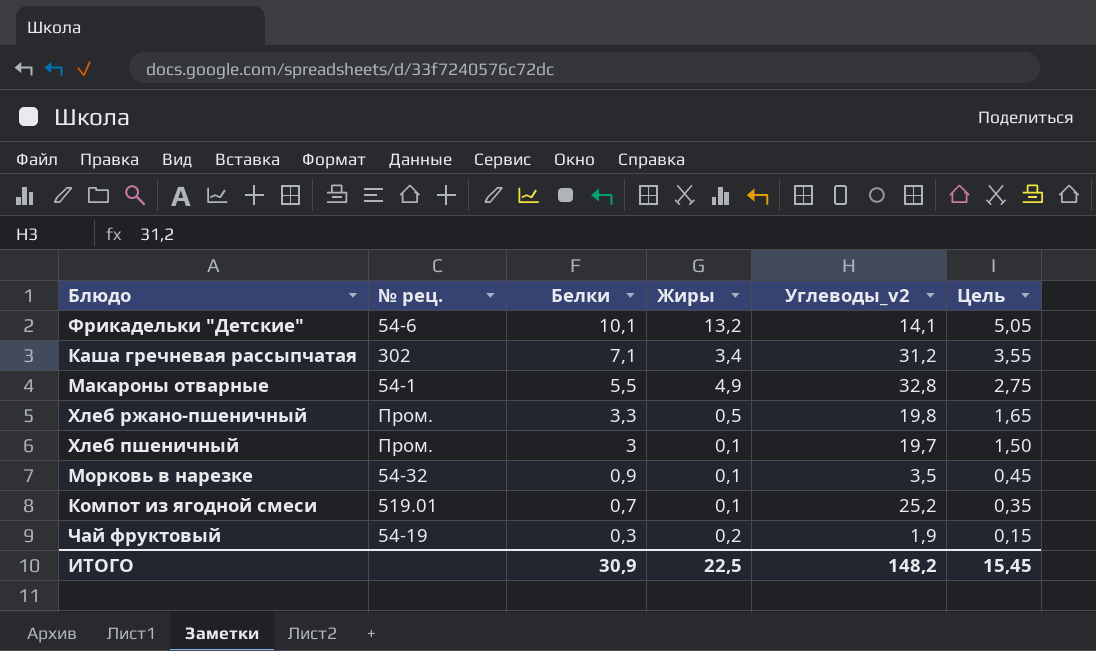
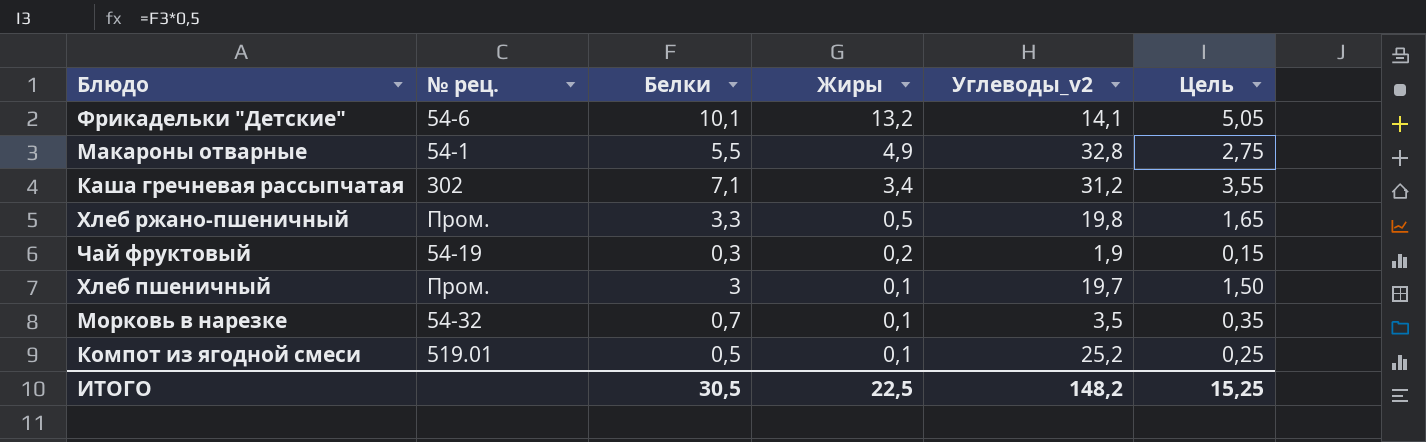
row order: Белки descending -> Жиры descending
Морковь в нарезке | Белки: 0,9 -> 0,7
Морковь в нарезке | Цель: 0,45 -> 0,35
Компот из ягодной смеси | Белки: 0,7 -> 0,5
Компот из ягодной смеси | Цель: 0,35 -> 0,25
ИТОГО | Белки: 30,9 -> 30,5
ИТОГО | Цель: 15,45 -> 15,25

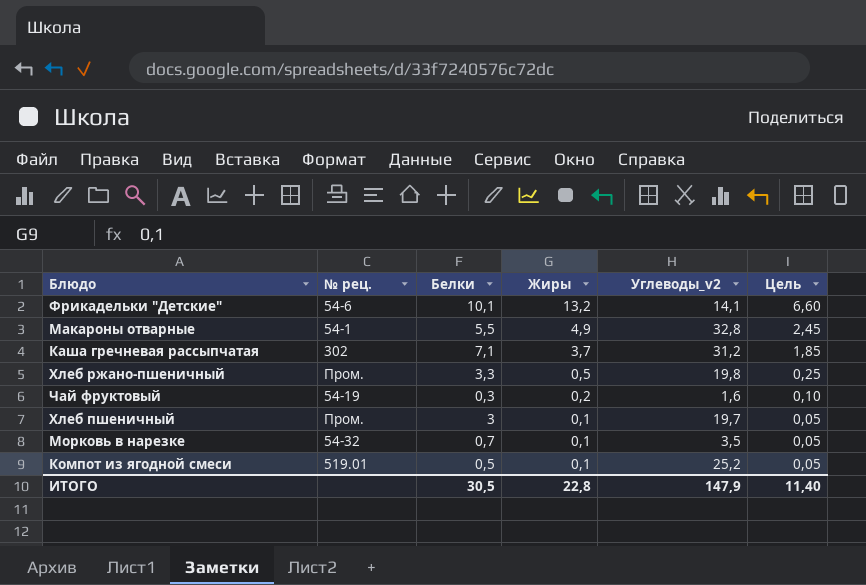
column Цель | formula: [Белки] * 0,5 -> [Жиры] * 0,5
Каша гречневая рассыпчатая | Жиры: 3,4 -> 3,7
Чай фруктовый | Углеводы_v2: 1,9 -> 1,6
ИТОГО | Жиры: 22,5 -> 22,8
ИТОГО | Углеводы_v2: 148,2 -> 147,9
ИТОГО | Цель: 15,25 -> 11,40

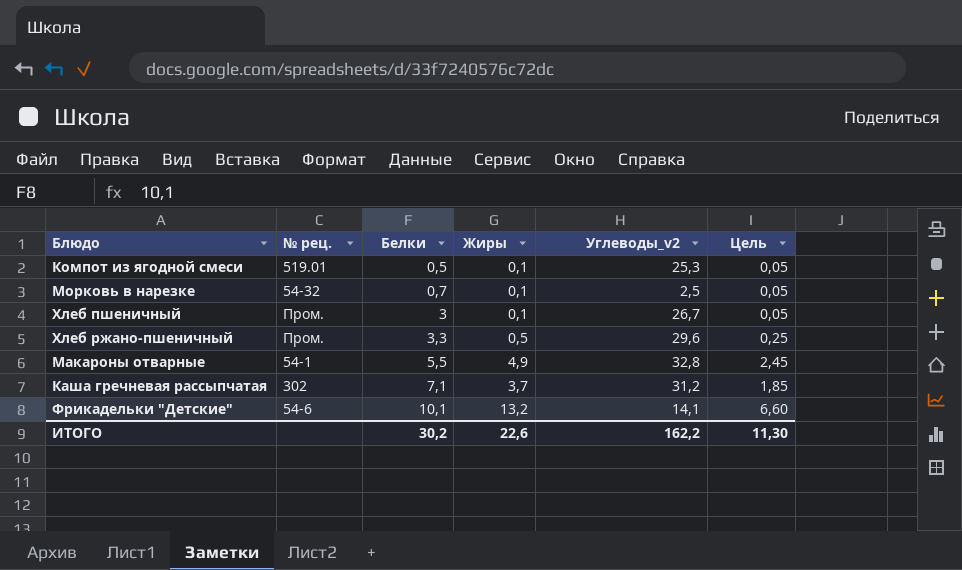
row order: Жиры descending -> Белки ascending
row Чай фруктовый: 54-19 | 0,3 | 0,2 | 1,6 | 0,10 -> none
Компот из ягодной смеси | Углеводы_v2: 25,2 -> 25,3
Морковь в нарезке | Углеводы_v2: 3,5 -> 2,5
Хлеб пшеничный | Углеводы_v2: 19,7 -> 26,7
Хлеб ржано-пшеничный | Углеводы_v2: 19,8 -> 29,6
ИТОГО | Белки: 30,5 -> 30,2
ИТОГО | Жиры: 22,8 -> 22,6
ИТОГО | Углеводы_v2: 147,9 -> 162,2
ИТОГО | Цель: 11,40 -> 11,30

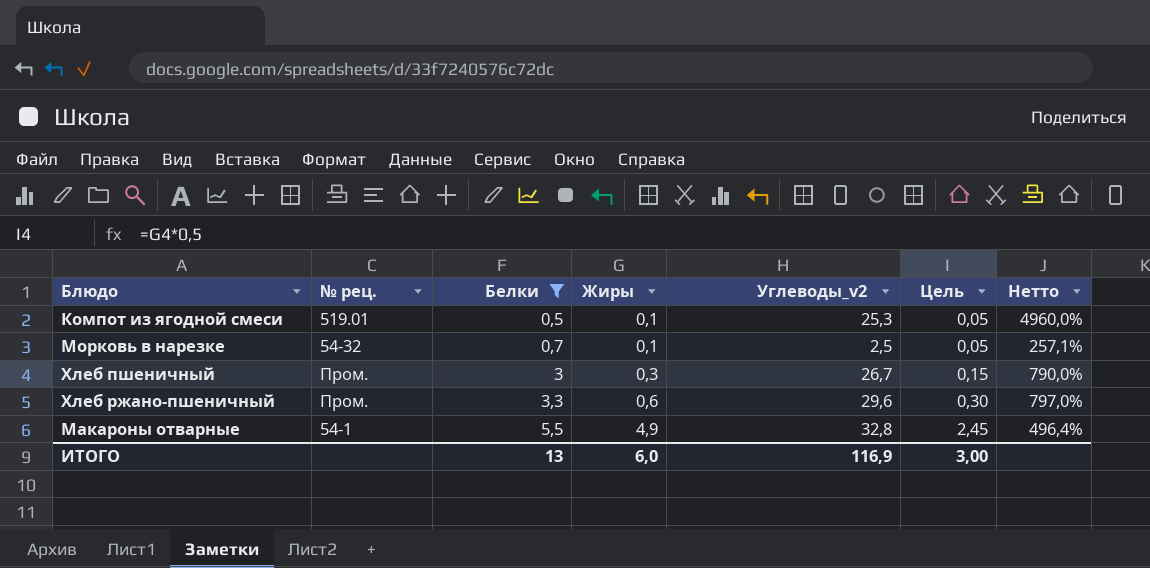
filter: none -> Белки <= 5,5
column Нетто | formula: none -> ([Углеводы_v2] - [Белки]) / [Белки]
Хлеб пшеничный | Жиры: 0,1 -> 0,3
Хлеб пшеничный | Цель: 0,05 -> 0,15
Хлеб ржано-пшеничный | Жиры: 0,5 -> 0,6
Хлеб ржано-пшеничный | Цель: 0,25 -> 0,30
ИТОГО | Белки: 30,2 -> 13
ИТОГО | Жиры: 22,6 -> 6,0
ИТОГО | Углеводы_v2: 162,2 -> 116,9
ИТОГО | Цель: 11,30 -> 3,00

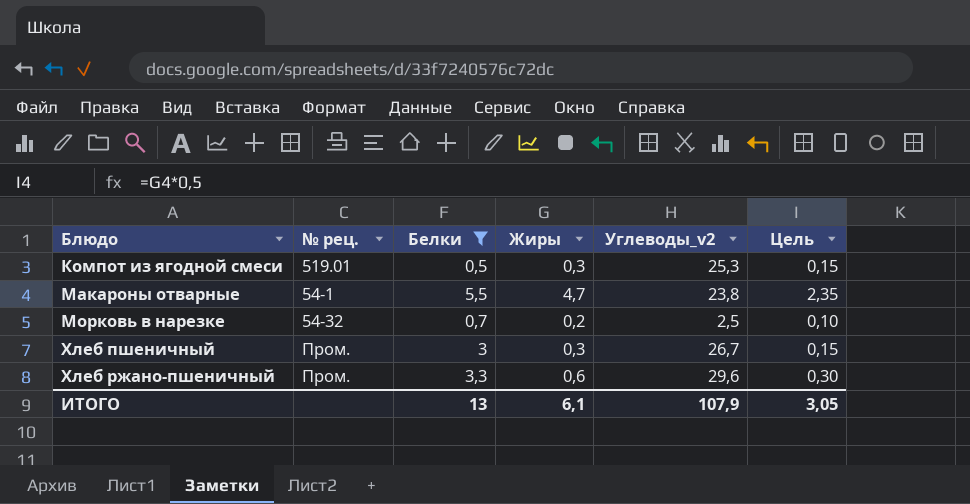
row order: Белки ascending -> Блюдо ascending
column Нетто | formula: ([Углеводы_v2] - [Белки]) / [Белки] -> none
Компот из ягодной смеси | Жиры: 0,1 -> 0,3
Компот из ягодной смеси | Цель: 0,05 -> 0,15
Макароны отварные | Жиры: 4,9 -> 4,7
Макароны отварные | Углеводы_v2: 32,8 -> 23,8
Макароны отварные | Цель: 2,45 -> 2,35
Морковь в нарезке | Жиры: 0,1 -> 0,2
Морковь в нарезке | Цель: 0,05 -> 0,10
ИТОГО | Жиры: 6,0 -> 6,1
ИТОГО | Углеводы_v2: 116,9 -> 107,9
ИТОГО | Цель: 3,00 -> 3,05

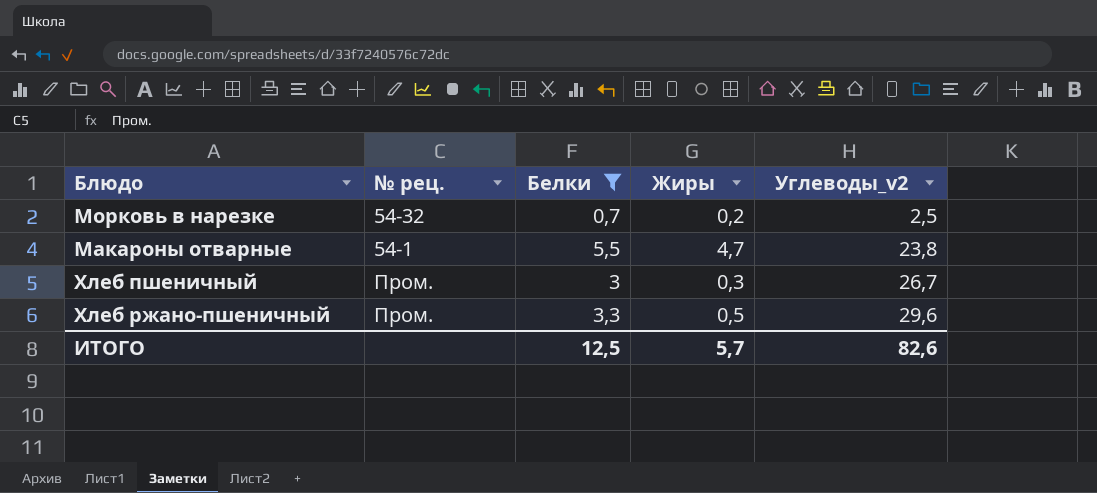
row order: Блюдо ascending -> Углеводы_v2 ascending
column Цель | formula: [Жиры] * 0,5 -> none
row Компот из ягодной смеси: 519.01 | 0,5 | 0,3 | 25,3 | 0,15 -> none
Хлеб ржано-пшеничный | Жиры: 0,6 -> 0,5
ИТОГО | Белки: 13 -> 12,5
ИТОГО | Жиры: 6,1 -> 5,7
ИТОГО | Углеводы_v2: 107,9 -> 82,6

